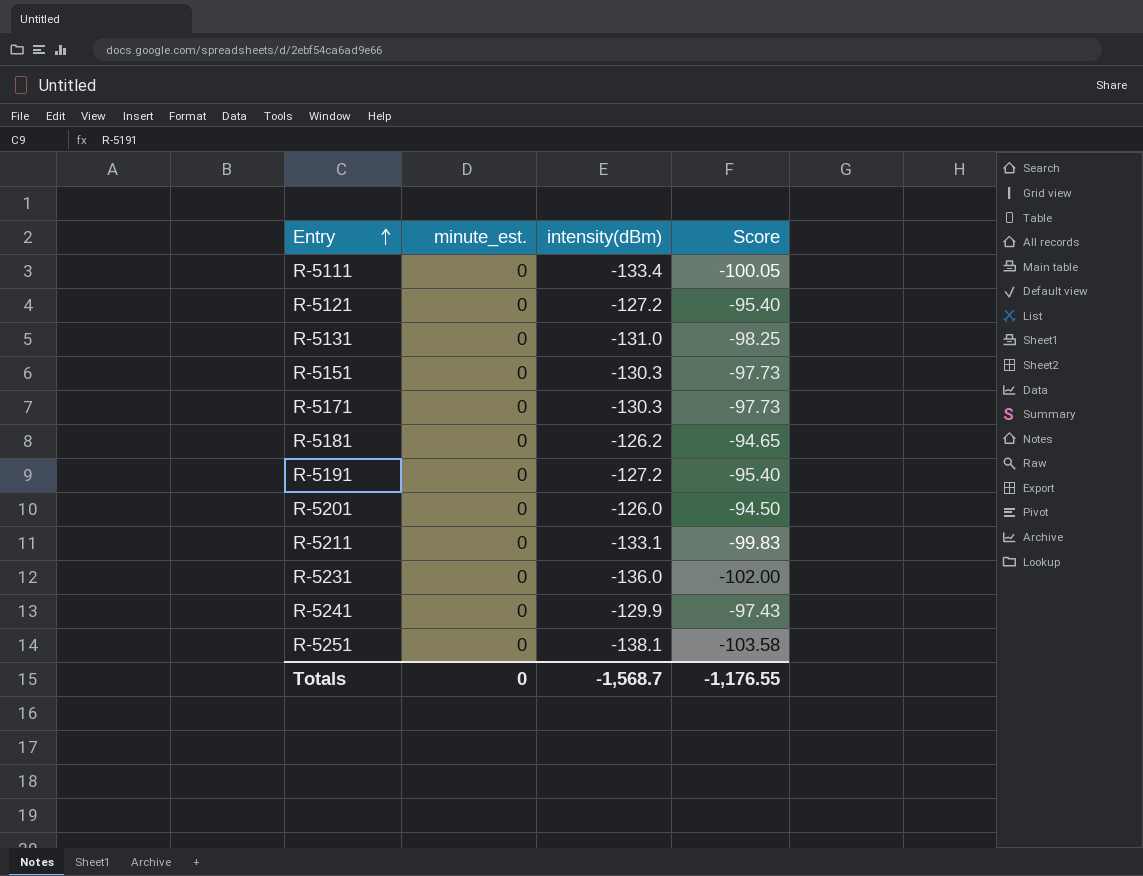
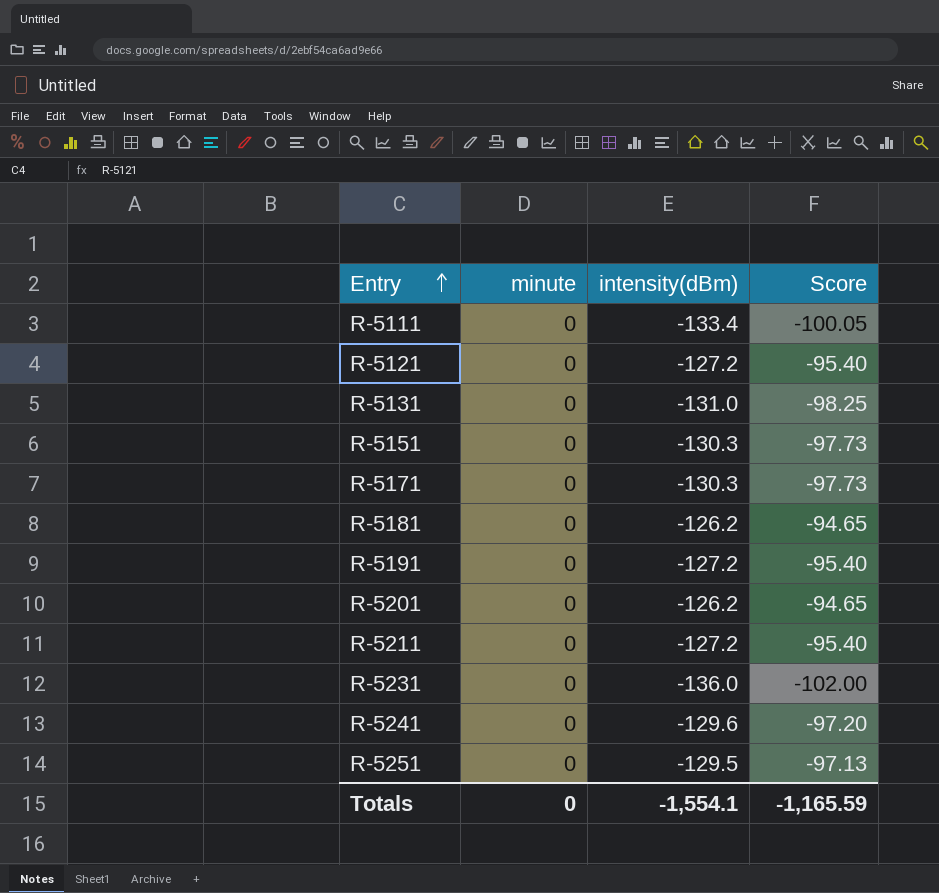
column name: minute_est. -> minute
R-5201 | intensity(dBm): -126.0 -> -126.2
R-5201 | Score: -94.50 -> -94.65
R-5211 | intensity(dBm): -133.1 -> -127.2
R-5211 | Score: -99.83 -> -95.40
R-5241 | intensity(dBm): -129.9 -> -129.6
R-5241 | Score: -97.43 -> -97.20
R-5251 | intensity(dBm): -138.1 -> -129.5
R-5251 | Score: -103.58 -> -97.13
Totals | intensity(dBm): -1,568.7 -> -1,554.1
Totals | Score: -1,176.55 -> -1,165.59

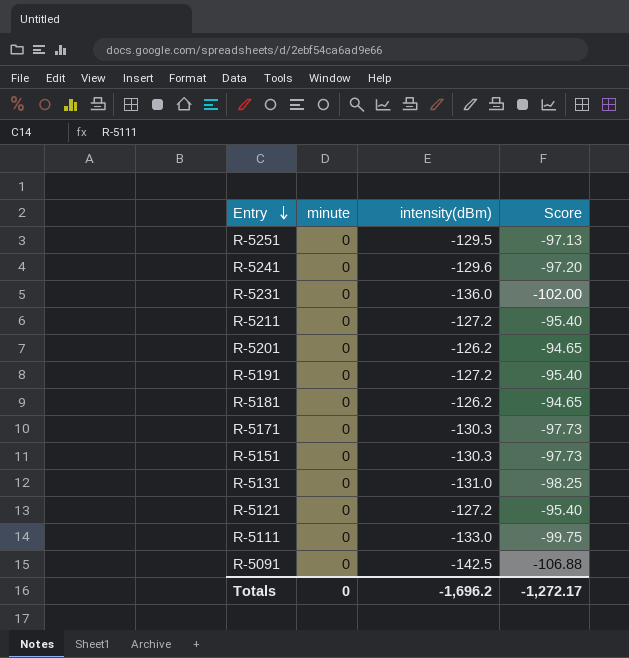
row order: Entry ascending -> Entry descending
R-5111 | intensity(dBm): -133.4 -> -133.0
R-5111 | Score: -100.05 -> -99.75
row R-5091: none -> 0 | -142.5 | -106.88
Totals | intensity(dBm): -1,554.1 -> -1,696.2
Totals | Score: -1,165.59 -> -1,272.17

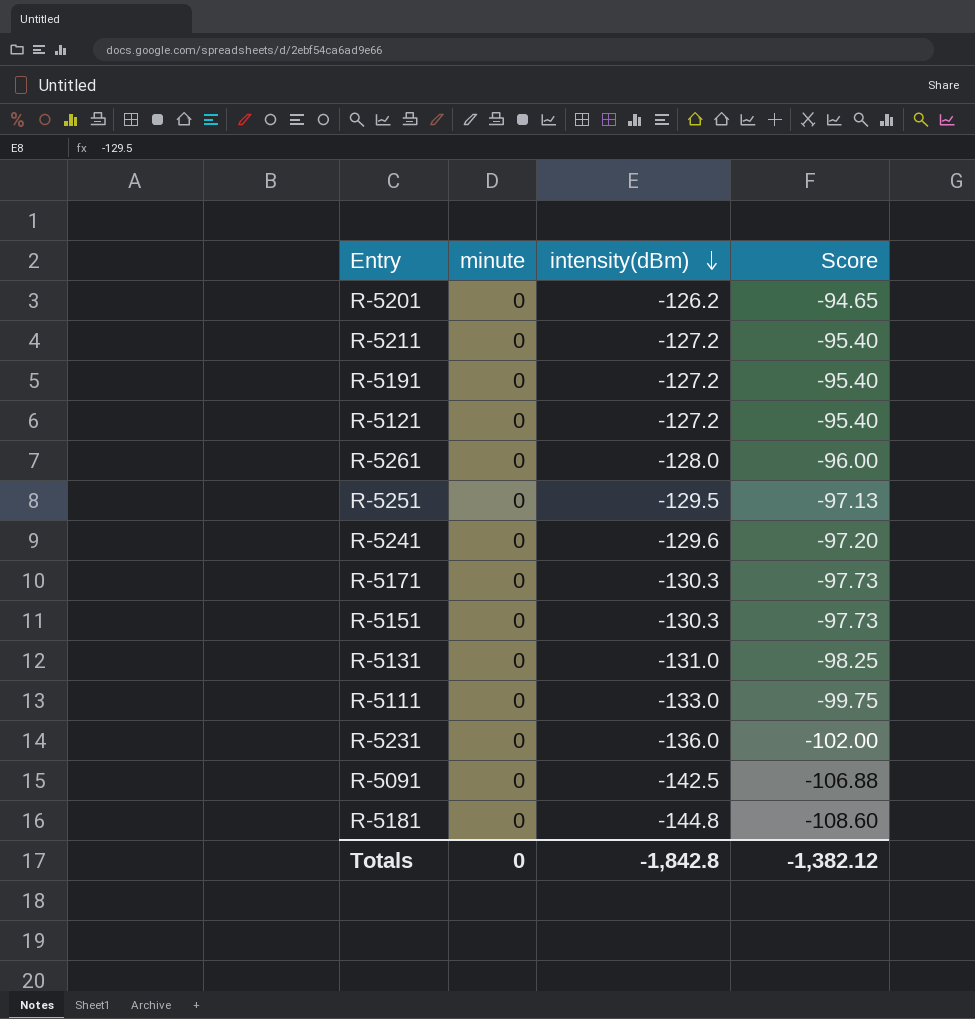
row order: Entry descending -> intensity(dBm) descending
row R-5261: none -> 0 | -128.0 | -96.00
R-5181 | intensity(dBm): -126.2 -> -144.8
R-5181 | Score: -94.65 -> -108.60
Totals | intensity(dBm): -1,696.2 -> -1,842.8
Totals | Score: -1,272.17 -> -1,382.12

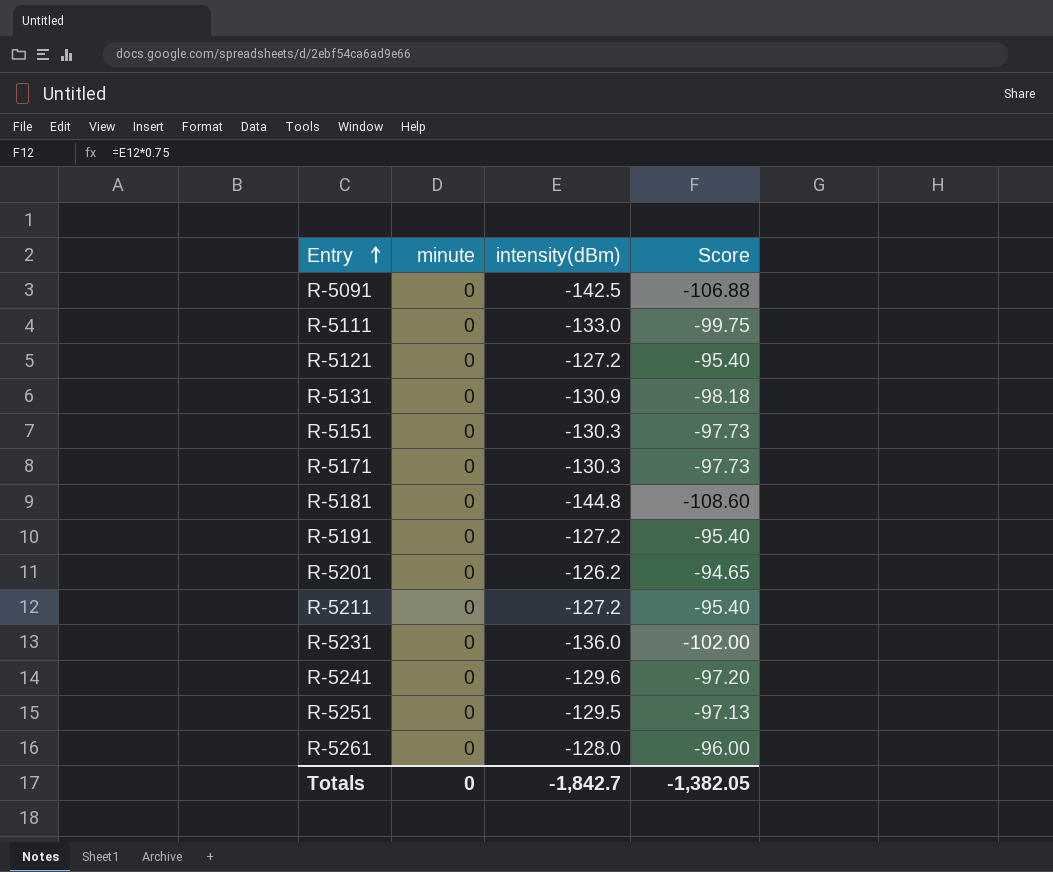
row order: intensity(dBm) descending -> Entry ascending
R-5131 | intensity(dBm): -131.0 -> -130.9
R-5131 | Score: -98.25 -> -98.18
Totals | intensity(dBm): -1,842.8 -> -1,842.7
Totals | Score: -1,382.12 -> -1,382.05

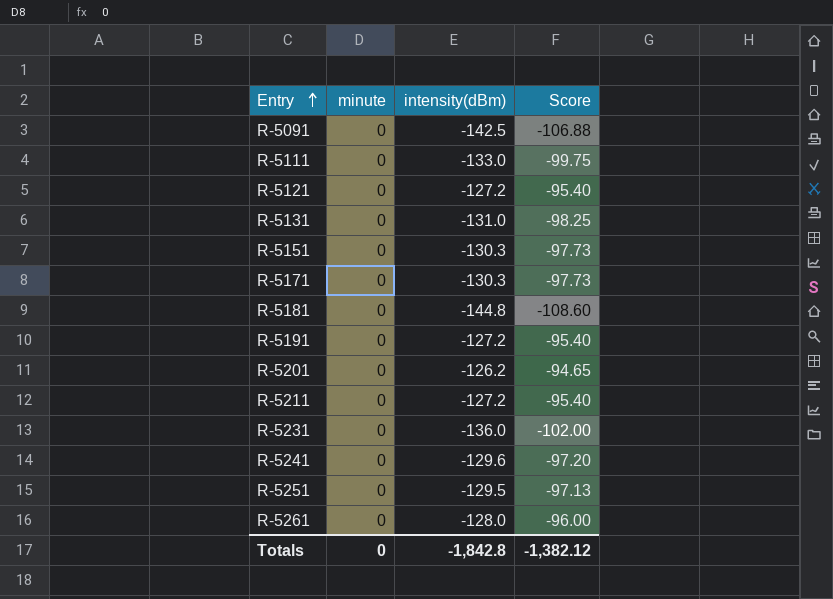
R-5131 | intensity(dBm): -130.9 -> -131.0
R-5131 | Score: -98.18 -> -98.25
Totals | intensity(dBm): -1,842.7 -> -1,842.8
Totals | Score: -1,382.05 -> -1,382.12

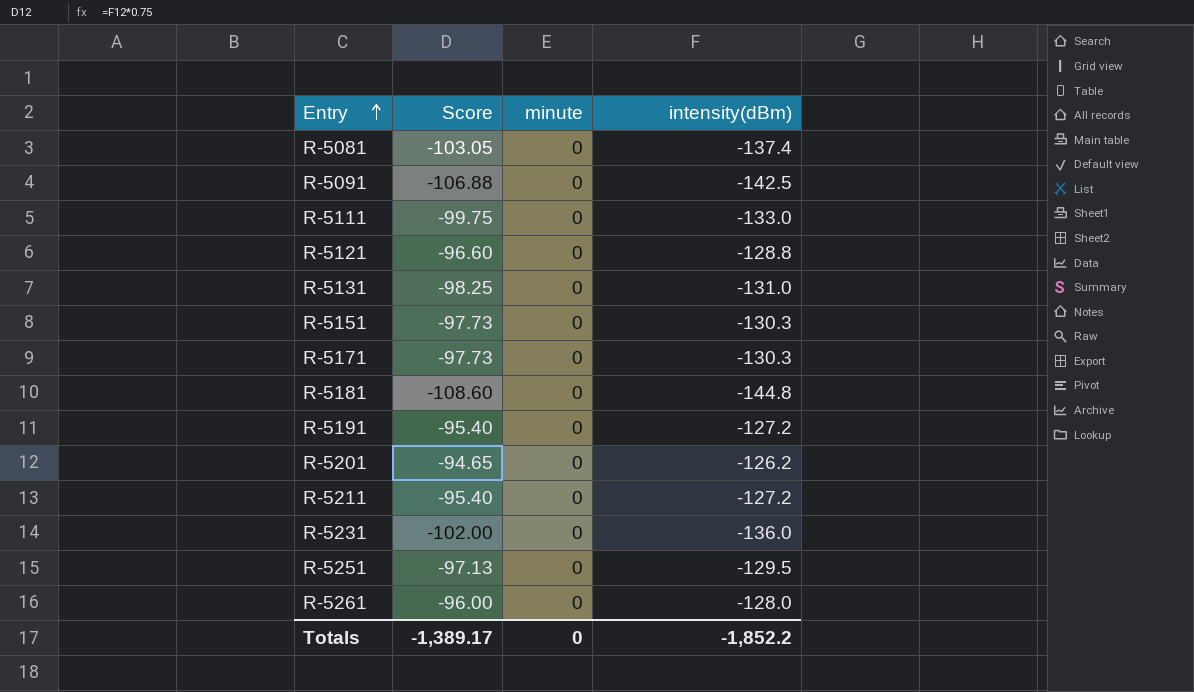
column Score | position: 4 -> 2
row R-5241: 0 | -129.6 | -97.20 -> none
row R-5081: none -> -103.05 | 0 | -137.4
R-5121 | Score: -95.40 -> -96.60
R-5121 | intensity(dBm): -127.2 -> -128.8
Totals | Score: -1,382.12 -> -1,389.17
Totals | intensity(dBm): -1,842.8 -> -1,852.2

